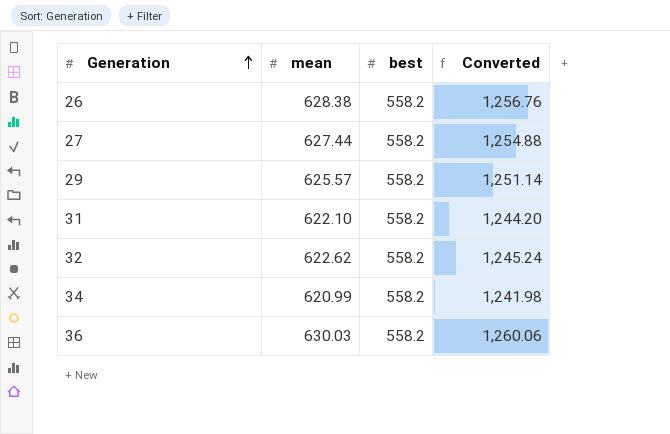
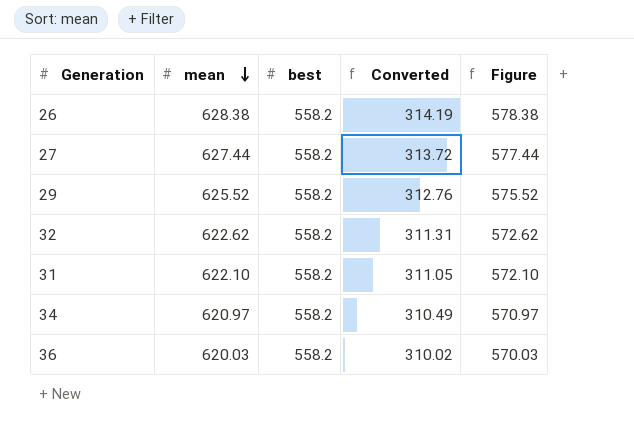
row order: Generation ascending -> mean descending
column Converted | formula: [mean] * 2 -> [mean] * 0.5
column Figure | formula: none -> [mean] - 50
29 | mean: 625.57 -> 625.52
34 | mean: 620.99 -> 620.97
36 | mean: 630.03 -> 620.03

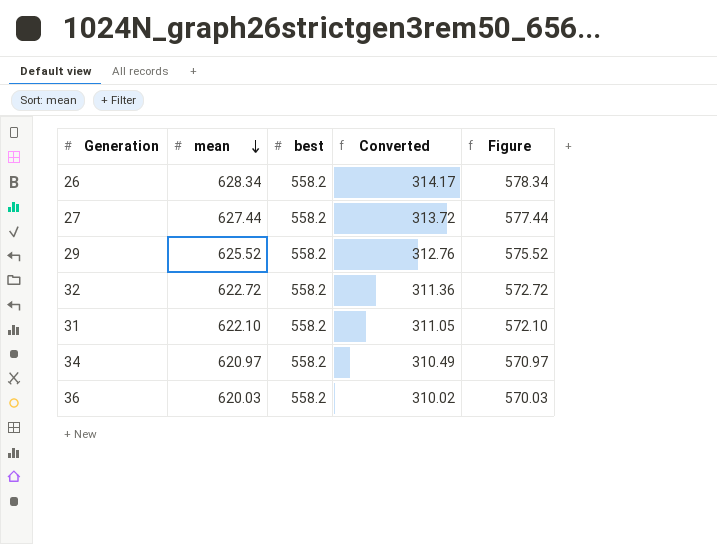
26 | mean: 628.38 -> 628.34
26 | Converted: 314.19 -> 314.17
26 | Figure: 578.38 -> 578.34
32 | mean: 622.62 -> 622.72
32 | Converted: 311.31 -> 311.36
32 | Figure: 572.62 -> 572.72

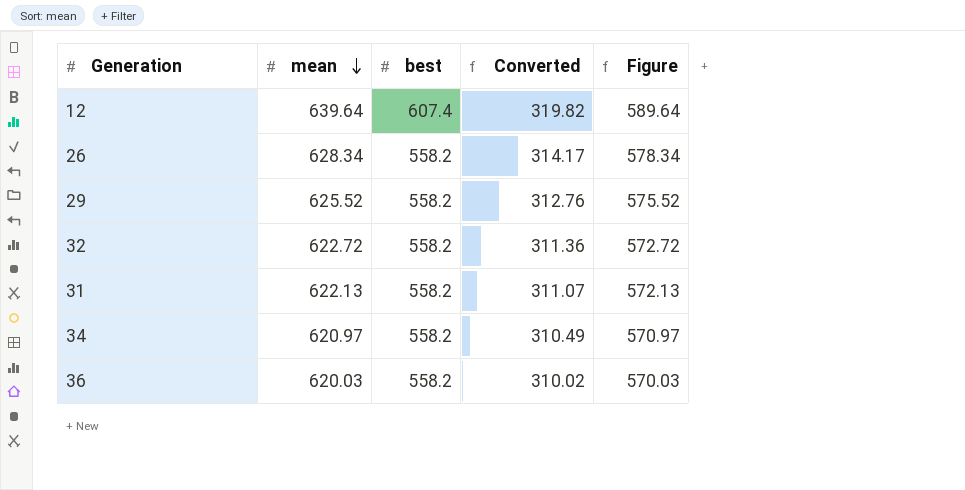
row 27: 627.44 | 558.2 | 313.72 | 577.44 -> none
row 12: none -> 639.64 | 607.4 | 319.82 | 589.64
31 | mean: 622.10 -> 622.13
31 | Converted: 311.05 -> 311.07
31 | Figure: 572.10 -> 572.13

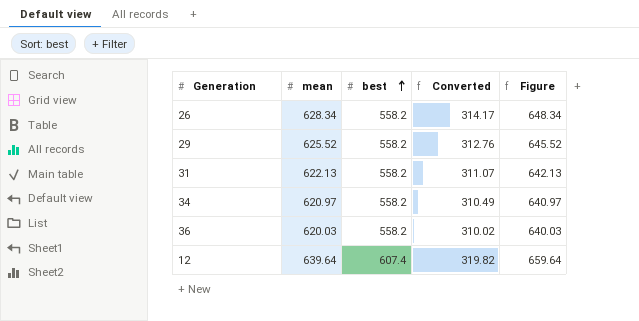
row order: mean descending -> best ascending
column Figure | formula: [mean] - 50 -> [mean] + 20
row 32: 622.72 | 558.2 | 311.36 | 572.72 -> none

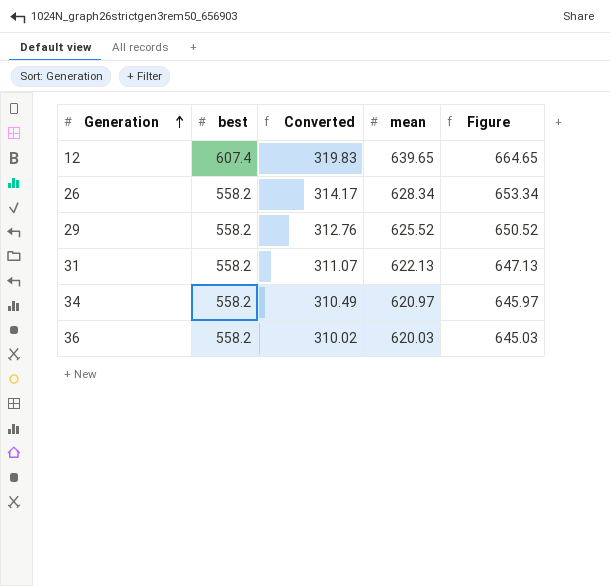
row order: best ascending -> Generation ascending
column mean | position: 2 -> 4
column Figure | formula: [mean] + 20 -> [mean] + 25
12 | Converted: 319.82 -> 319.83
12 | mean: 639.64 -> 639.65

